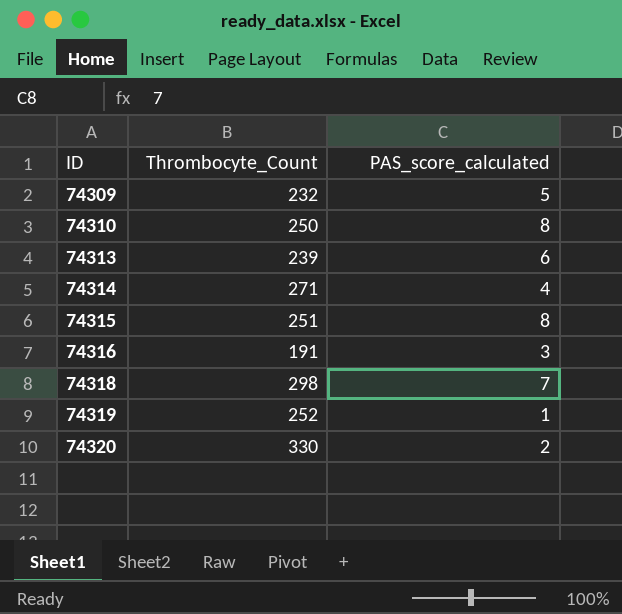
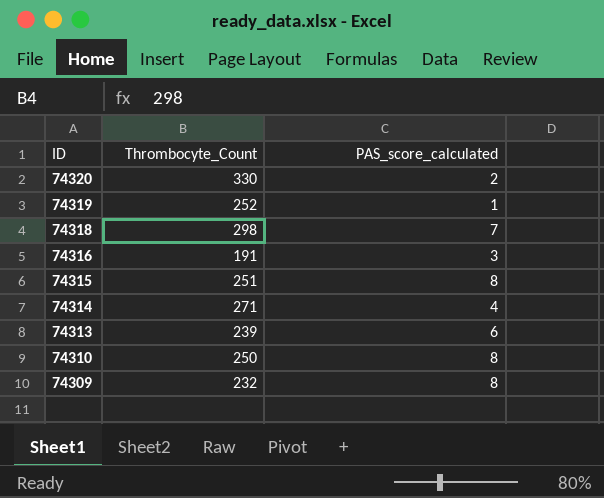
row order: ID ascending -> ID descending
74309 | PAS_score_calculated: 5 -> 8

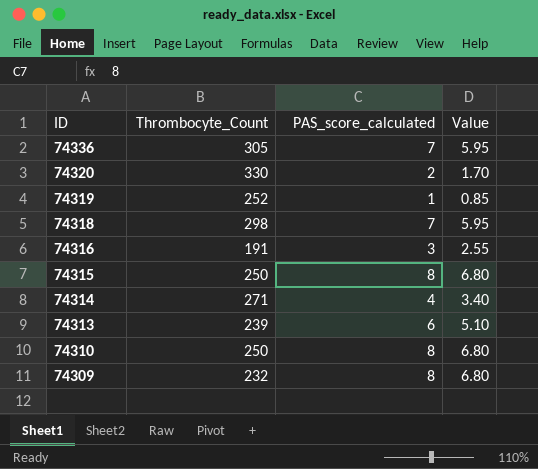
column Value | formula: none -> [PAS_score_calculated] * 0.85
row 74336: none -> 305 | 7 | 5.95
74315 | Thrombocyte_Count: 251 -> 250

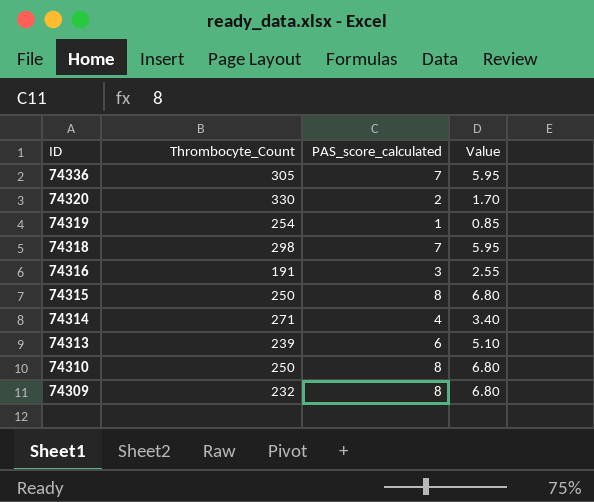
74319 | Thrombocyte_Count: 252 -> 254

